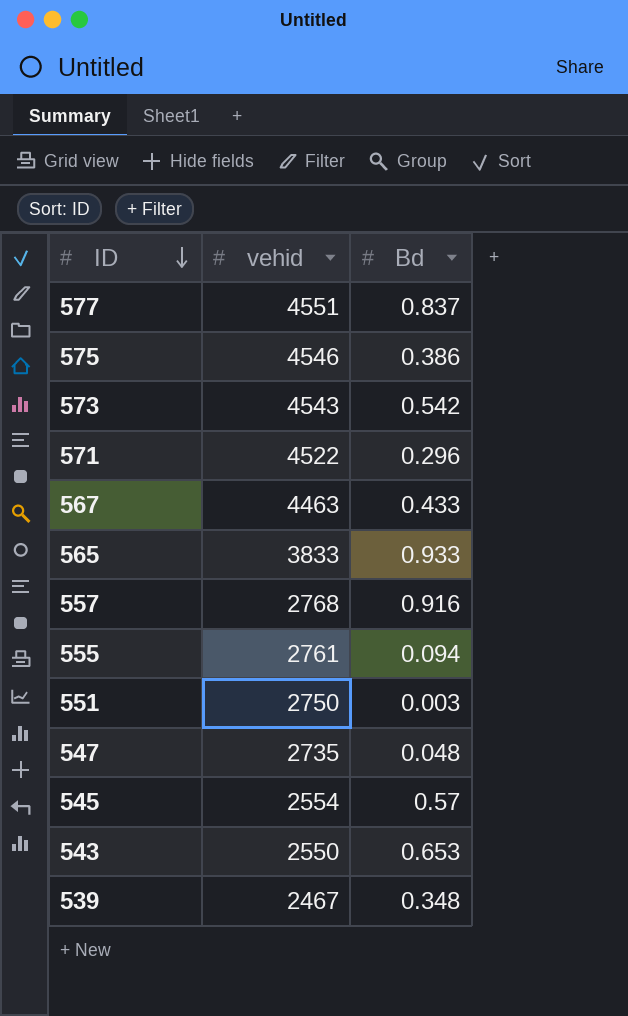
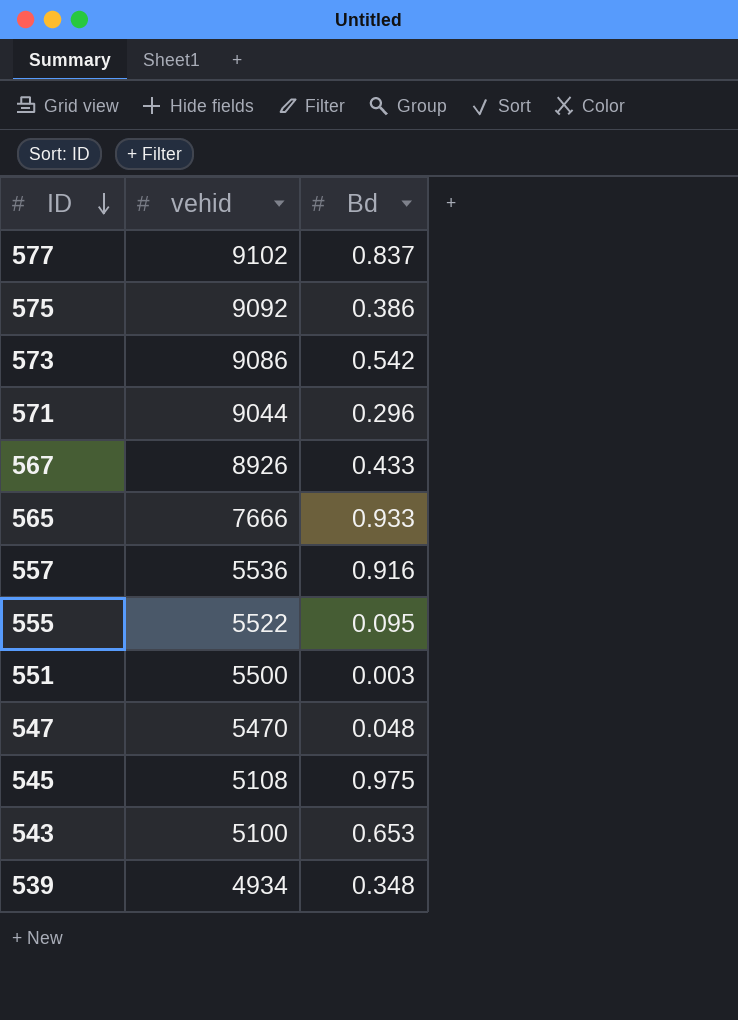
577 | vehid: 4551 -> 9102
575 | vehid: 4546 -> 9092
573 | vehid: 4543 -> 9086
571 | vehid: 4522 -> 9044
567 | vehid: 4463 -> 8926
565 | vehid: 3833 -> 7666
557 | vehid: 2768 -> 5536
555 | vehid: 2761 -> 5522
555 | Bd: 0.094 -> 0.095
551 | vehid: 2750 -> 5500
547 | vehid: 2735 -> 5470
545 | vehid: 2554 -> 5108
545 | Bd: 0.57 -> 0.975
543 | vehid: 2550 -> 5100
539 | vehid: 2467 -> 4934

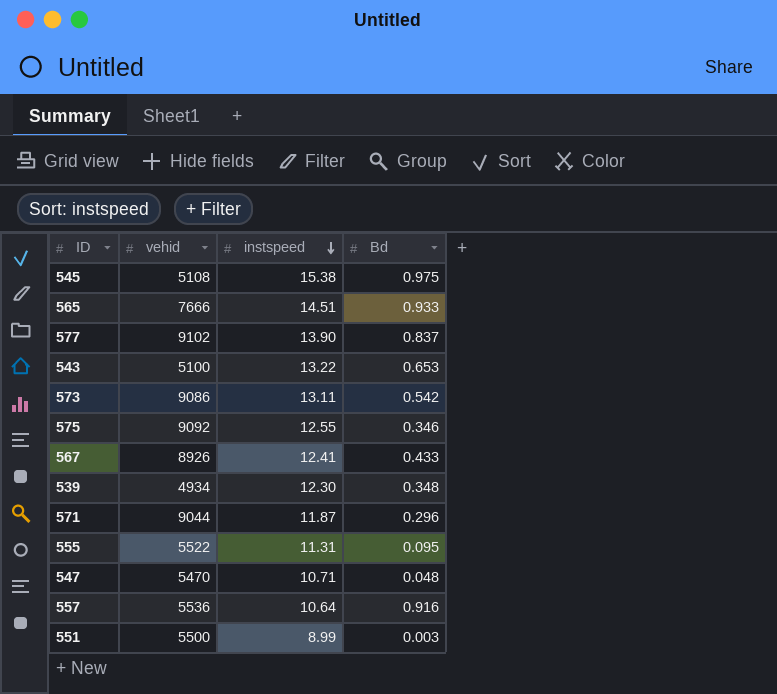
row order: ID descending -> instspeed descending
column instspeed | position: none -> 3
575 | Bd: 0.386 -> 0.346

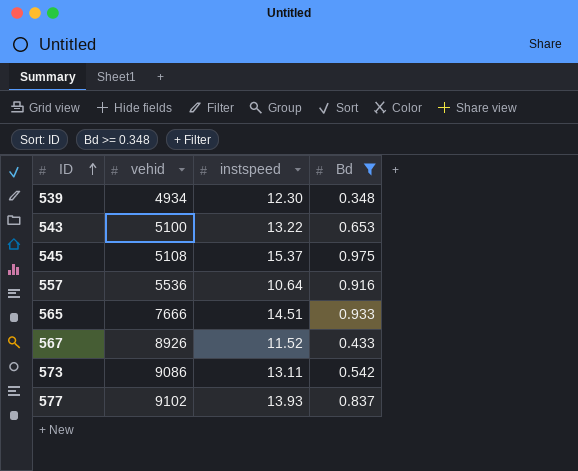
filter: none -> Bd >= 0.348
row order: instspeed descending -> ID ascending
545 | instspeed: 15.38 -> 15.37
567 | instspeed: 12.41 -> 11.52
577 | instspeed: 13.90 -> 13.93

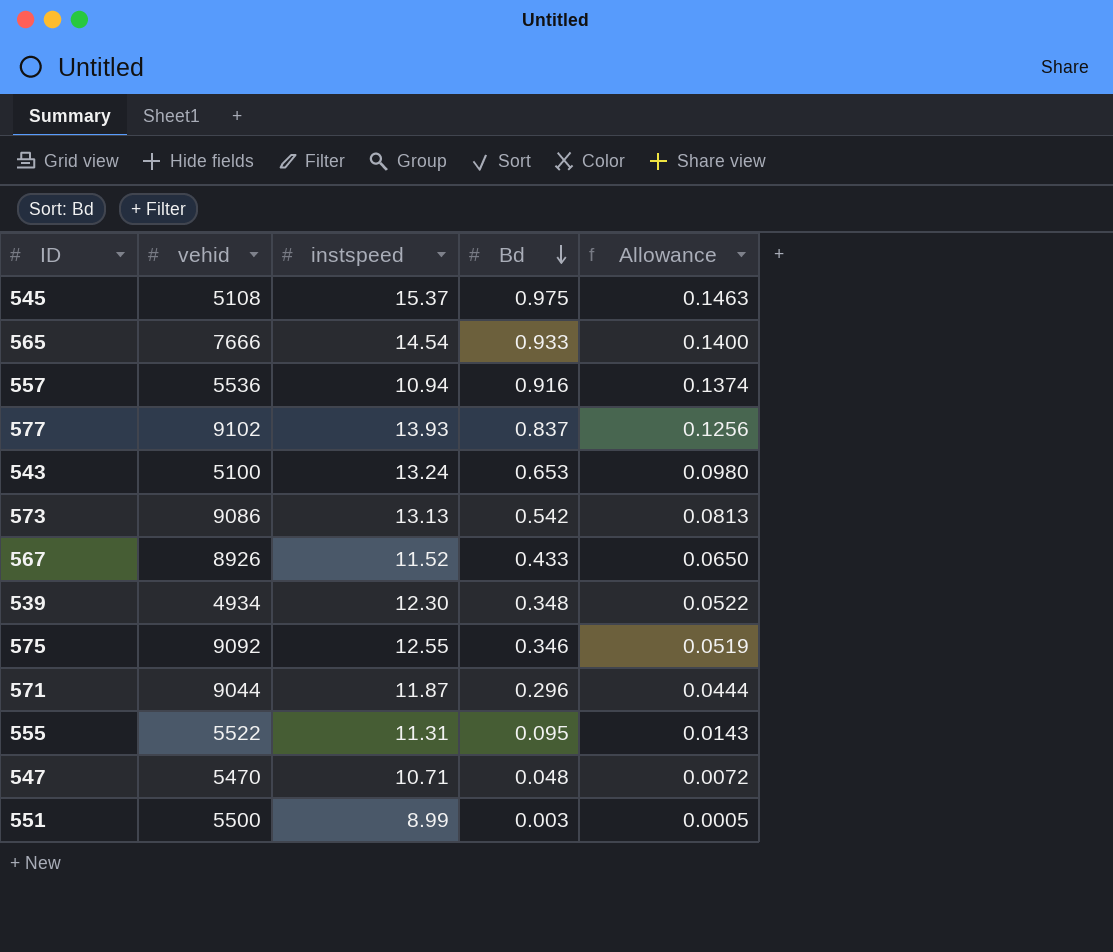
filter: Bd >= 0.348 -> none
row order: ID ascending -> Bd descending
column Allowance | formula: none -> [Bd] * 0.15
565 | instspeed: 14.51 -> 14.54
557 | instspeed: 10.64 -> 10.94
543 | instspeed: 13.22 -> 13.24
573 | instspeed: 13.11 -> 13.13

